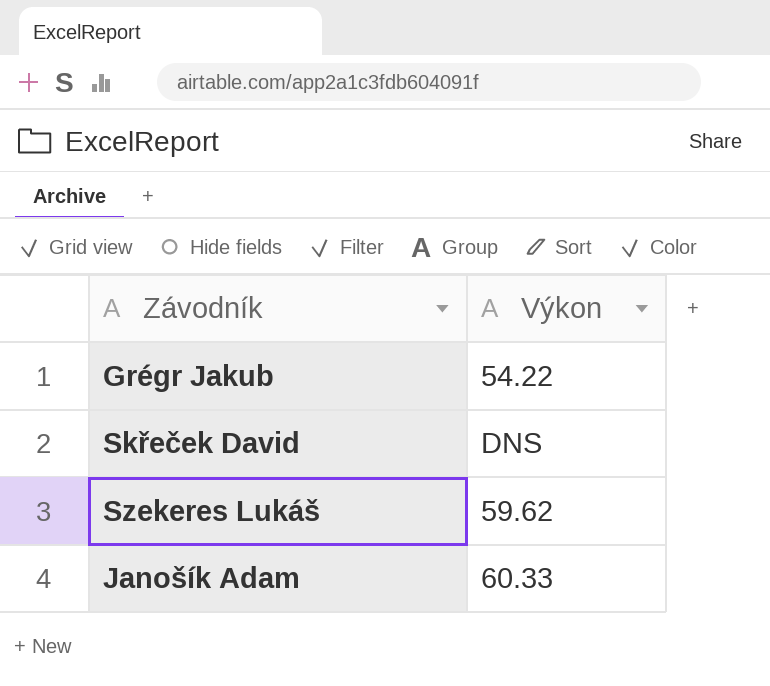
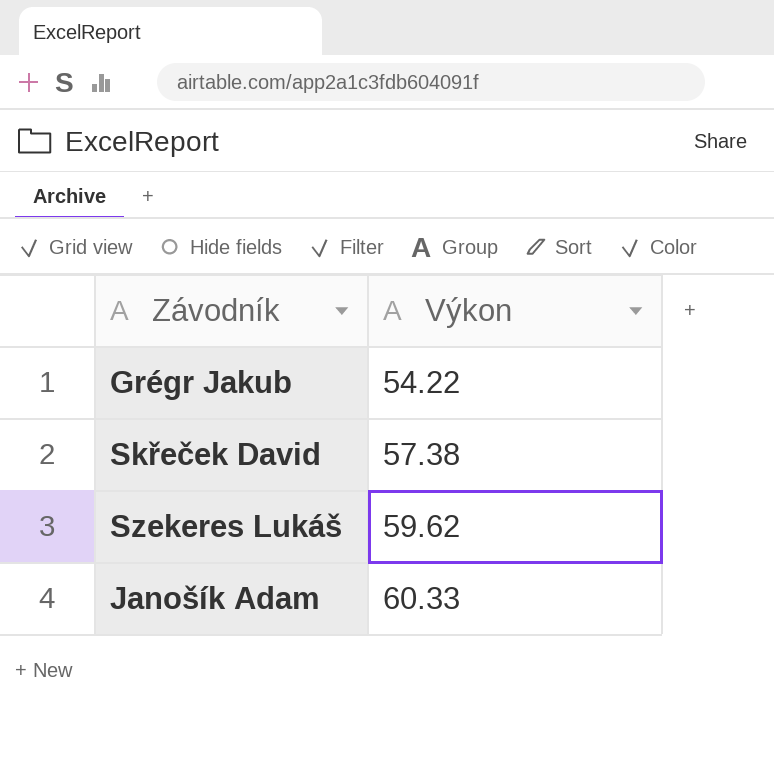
Skřeček David | Výkon: DNS -> 57.38

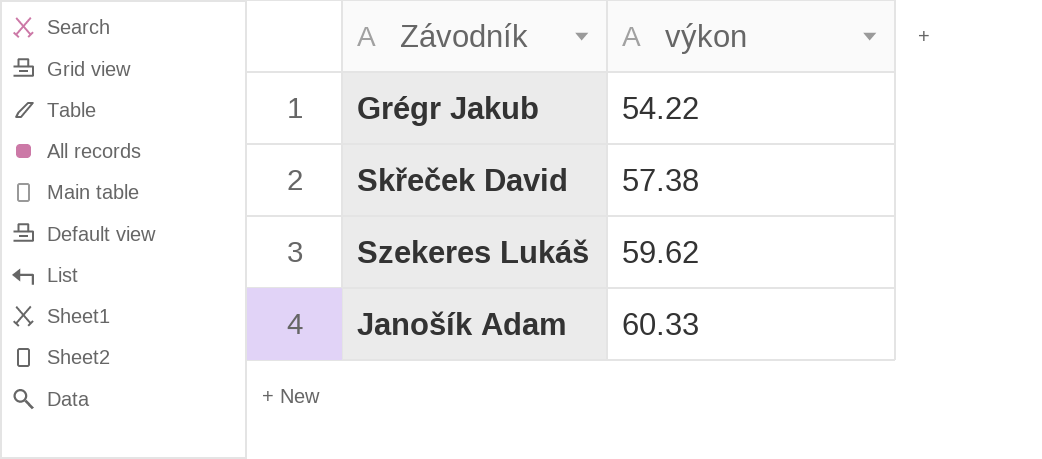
column name: Výkon -> výkon

